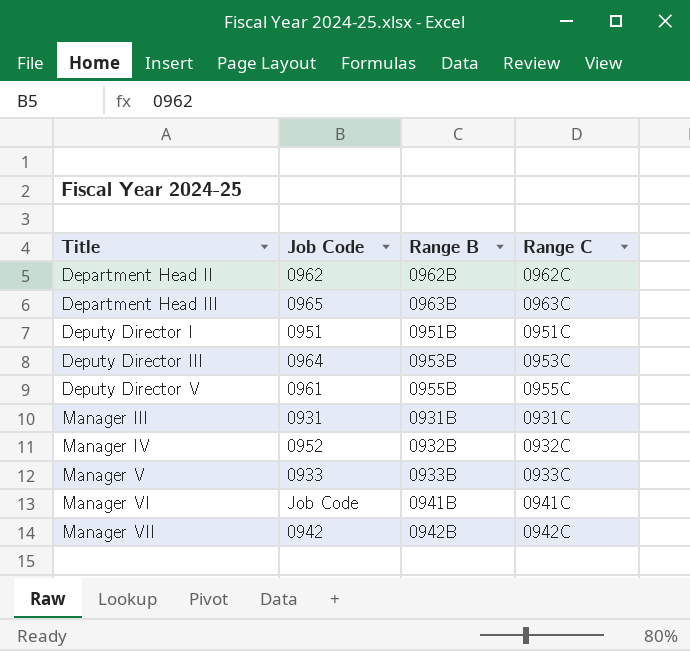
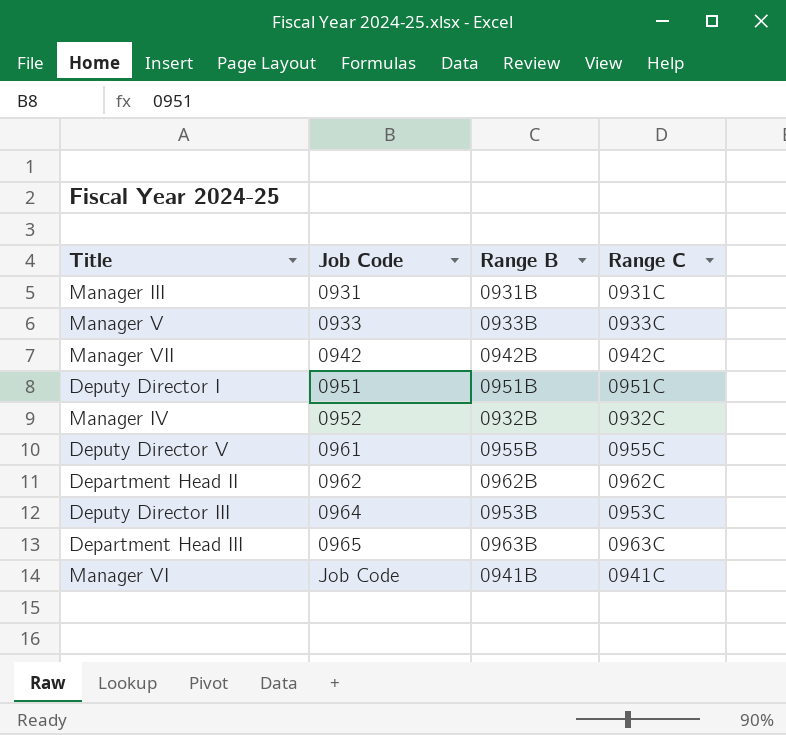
row order: Title ascending -> Job Code ascending

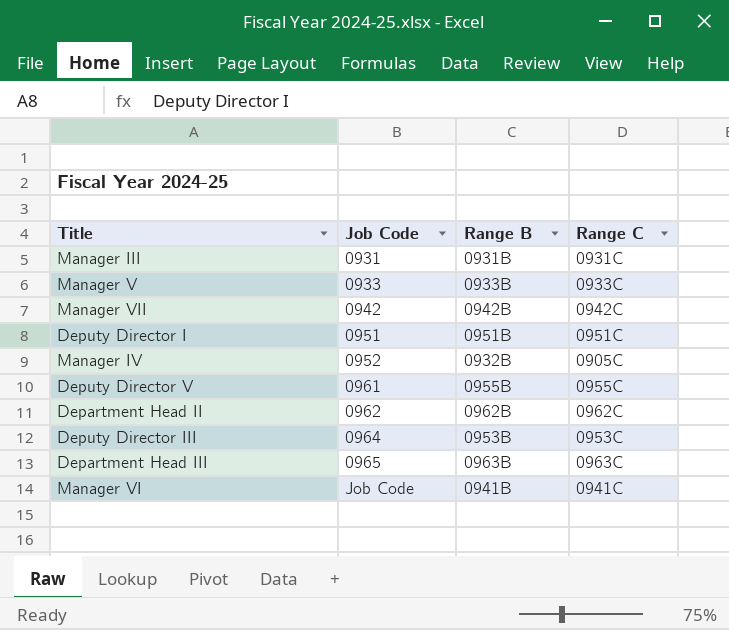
Manager IV | Range C: 0932C -> 0905C

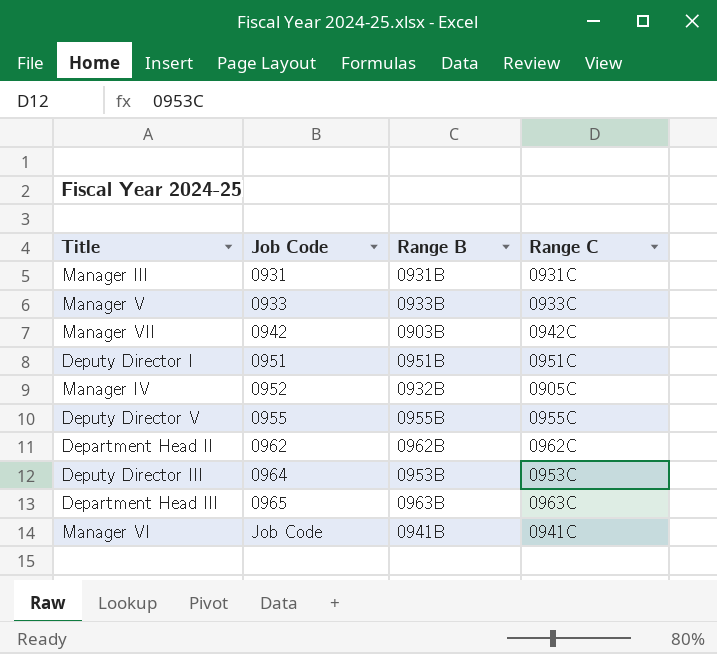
Manager VII | Range B: 0942B -> 0903B
Deputy Director V | Job Code: 0961 -> 0955

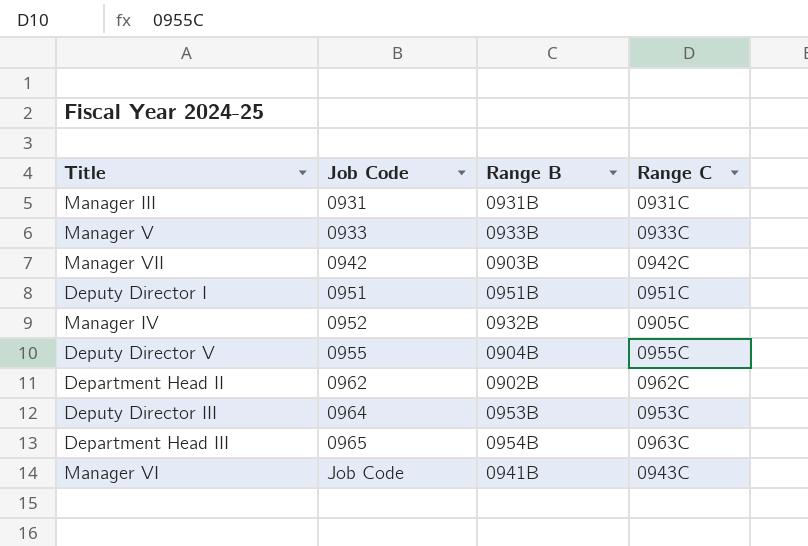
Deputy Director V | Range B: 0955B -> 0904B
Department Head II | Range B: 0962B -> 0902B
Department Head III | Range B: 0963B -> 0954B
Manager VI | Range C: 0941C -> 0943C

